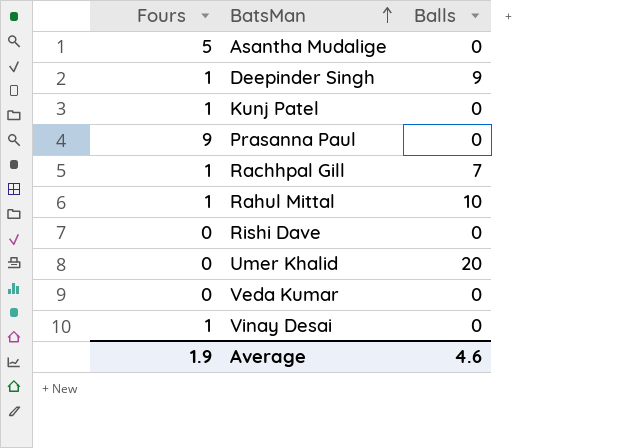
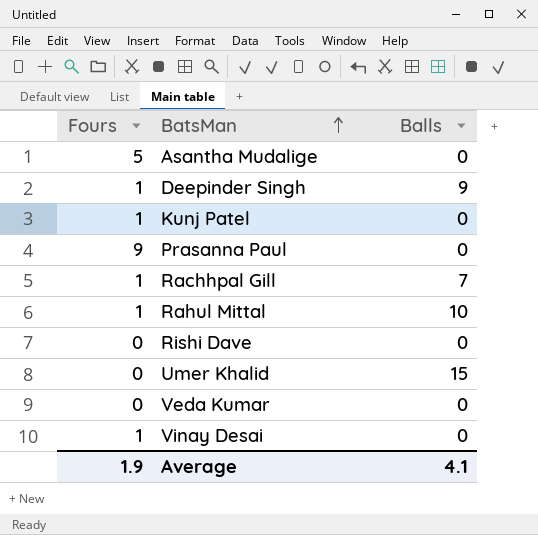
Umer Khalid | Balls: 20 -> 15
Average | Balls: 4.6 -> 4.1

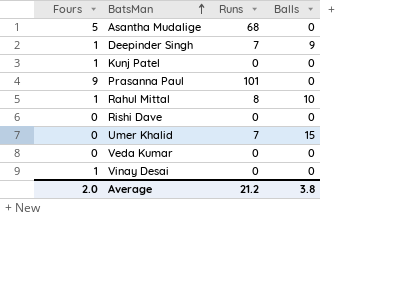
column Runs | position: none -> 3
row Rachhpal Gill: 1 | 7 -> none
Average | Fours: 1.9 -> 2.0
Average | Balls: 4.1 -> 3.8

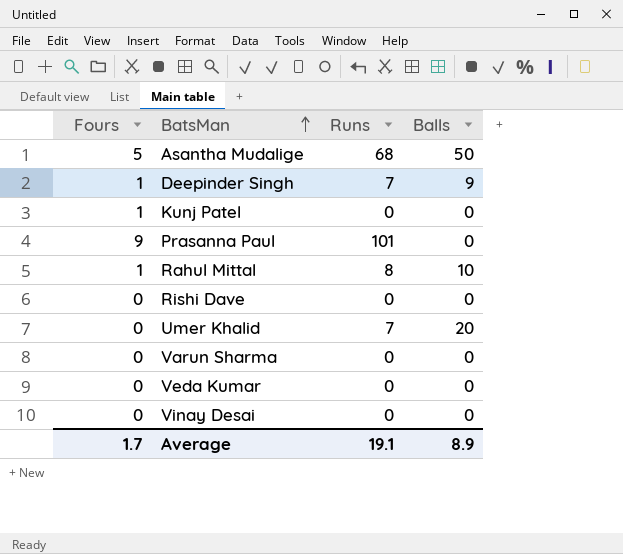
Asantha Mudalige | Balls: 0 -> 50
Umer Khalid | Balls: 15 -> 20
row Varun Sharma: none -> 0 | 0 | 0
Vinay Desai | Fours: 1 -> 0
Average | Fours: 2.0 -> 1.7
Average | Runs: 21.2 -> 19.1
Average | Balls: 3.8 -> 8.9

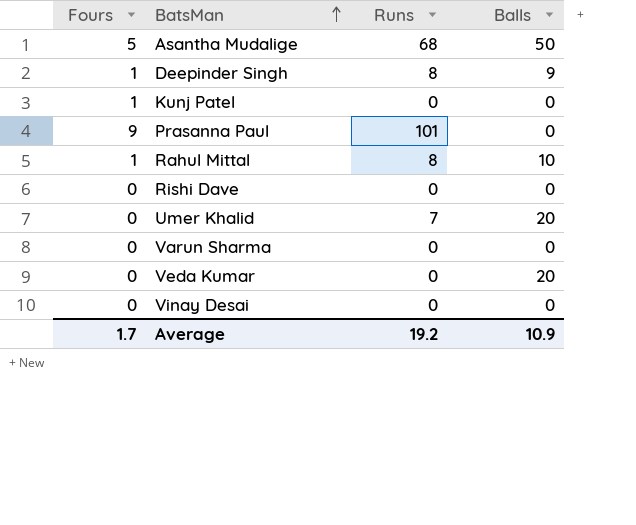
Deepinder Singh | Runs: 7 -> 8
Veda Kumar | Balls: 0 -> 20
Average | Runs: 19.1 -> 19.2
Average | Balls: 8.9 -> 10.9

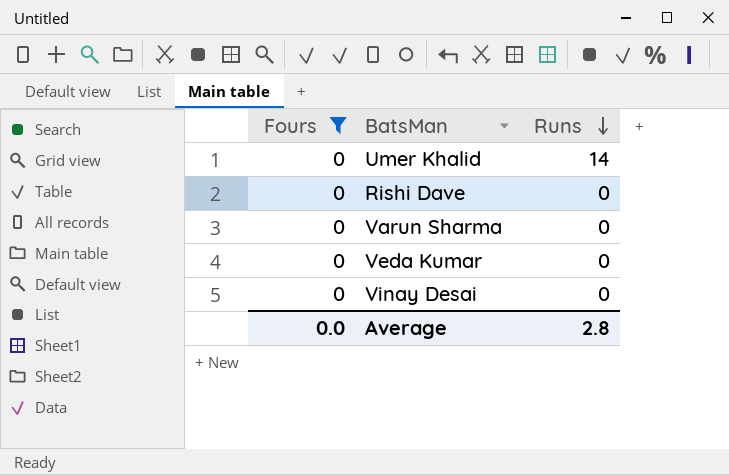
filter: none -> Fours = 0
row order: BatsMan ascending -> Runs descending
column Balls | position: 4 -> none
Umer Khalid | Runs: 7 -> 14
Average | Fours: 1.7 -> 0.0
Average | Runs: 19.2 -> 2.8

